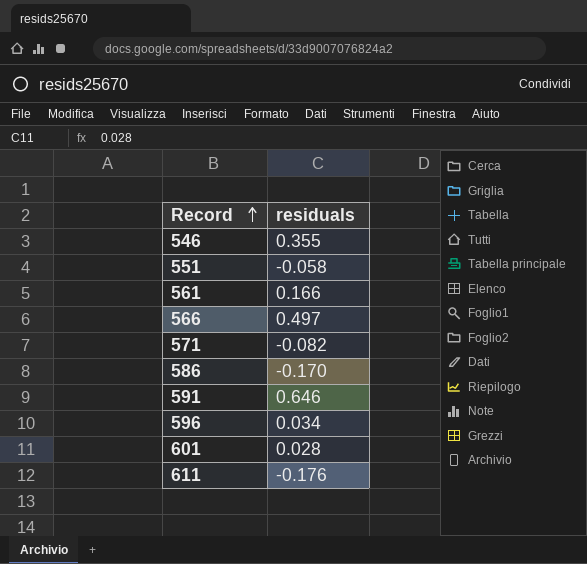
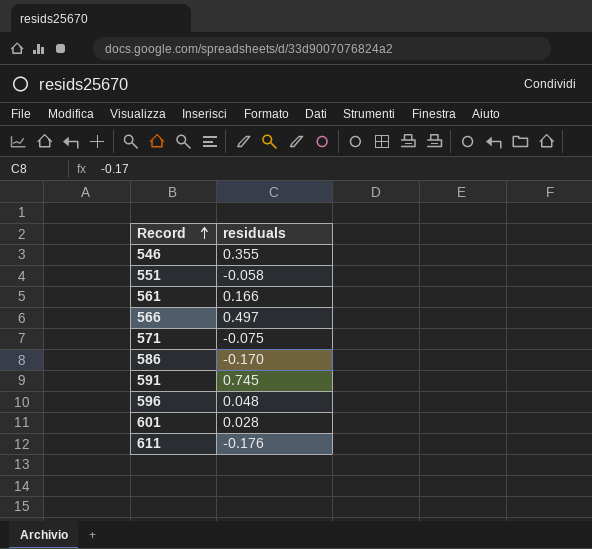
571 | residuals: -0.082 -> -0.075
591 | residuals: 0.646 -> 0.745
596 | residuals: 0.034 -> 0.048

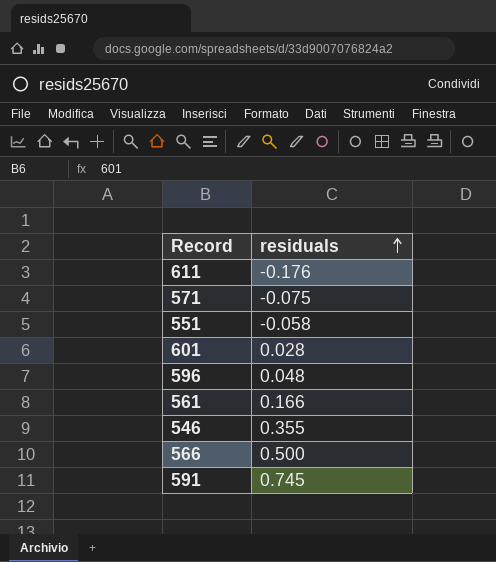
row order: Record ascending -> residuals ascending
row 586: -0.170 -> none
566 | residuals: 0.497 -> 0.500

